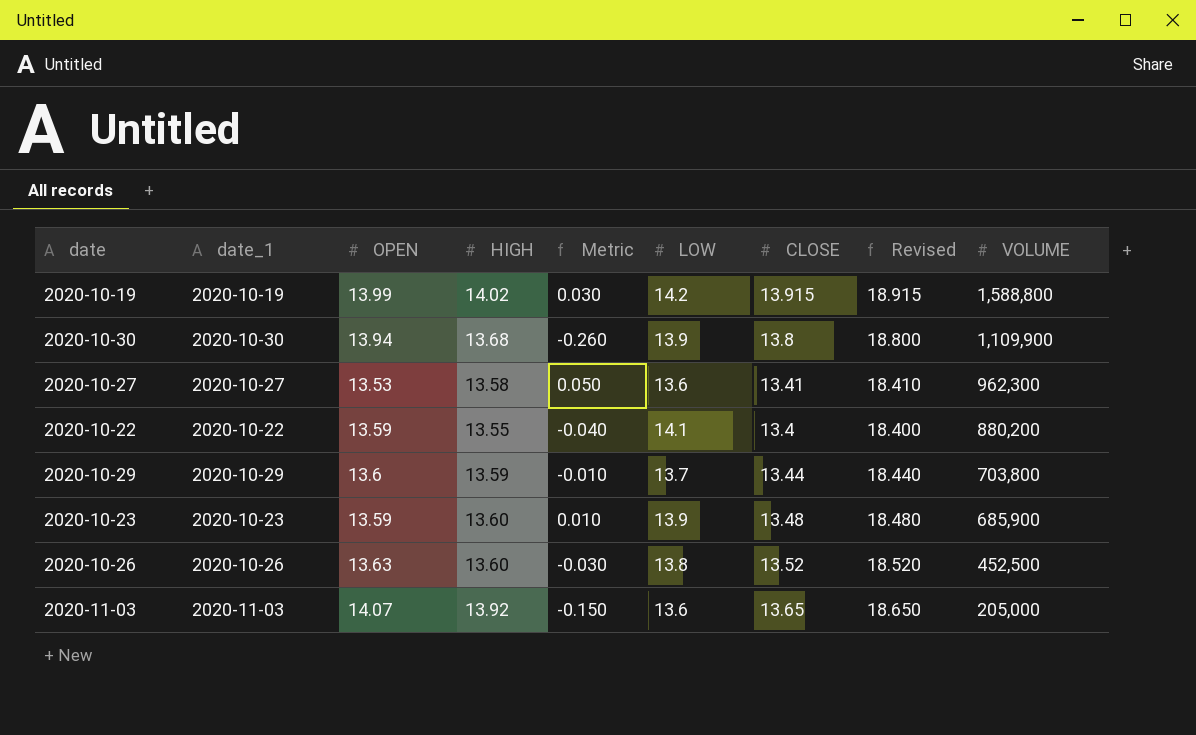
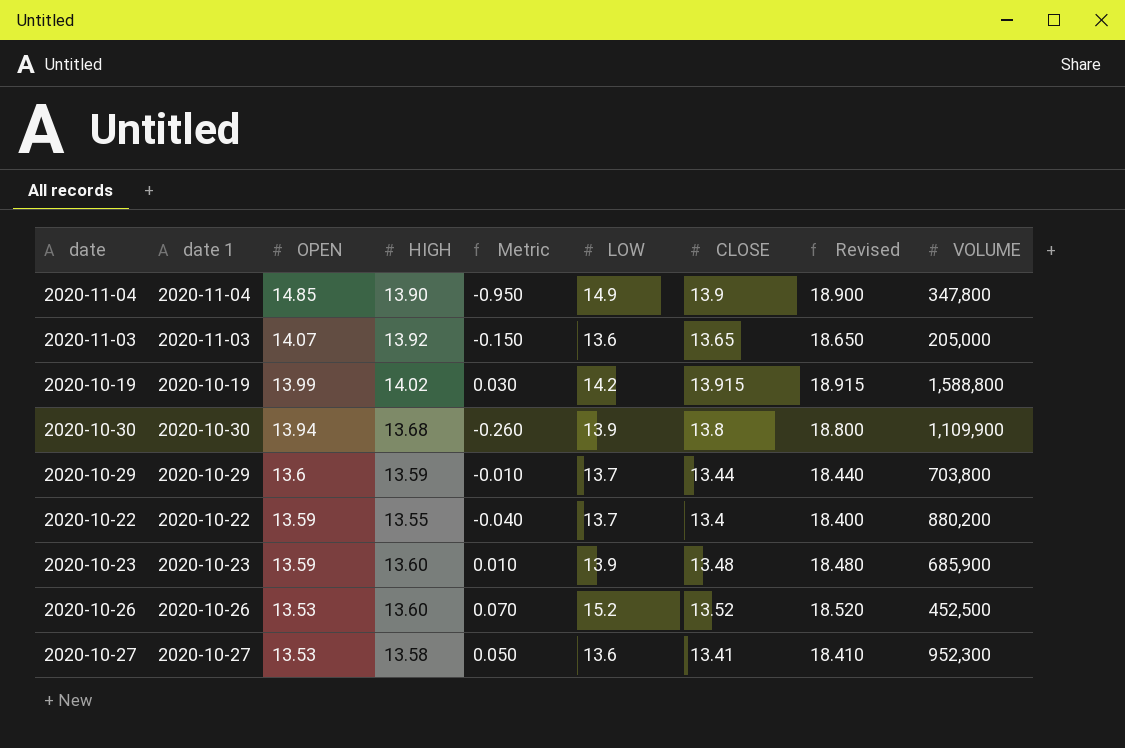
row order: VOLUME descending -> OPEN descending
column name: date_1 -> date 1
row 2020-11-04: none -> 2020-11-04 | 14.85 | 13.90 | -0.950 | 14.9 | 13.9 | 18.900 | 347,800
2020-10-22 | LOW: 14.1 -> 13.7
2020-10-26 | OPEN: 13.63 -> 13.53
2020-10-26 | Metric: -0.030 -> 0.070
2020-10-26 | LOW: 13.8 -> 15.2
2020-10-27 | VOLUME: 962,300 -> 952,300

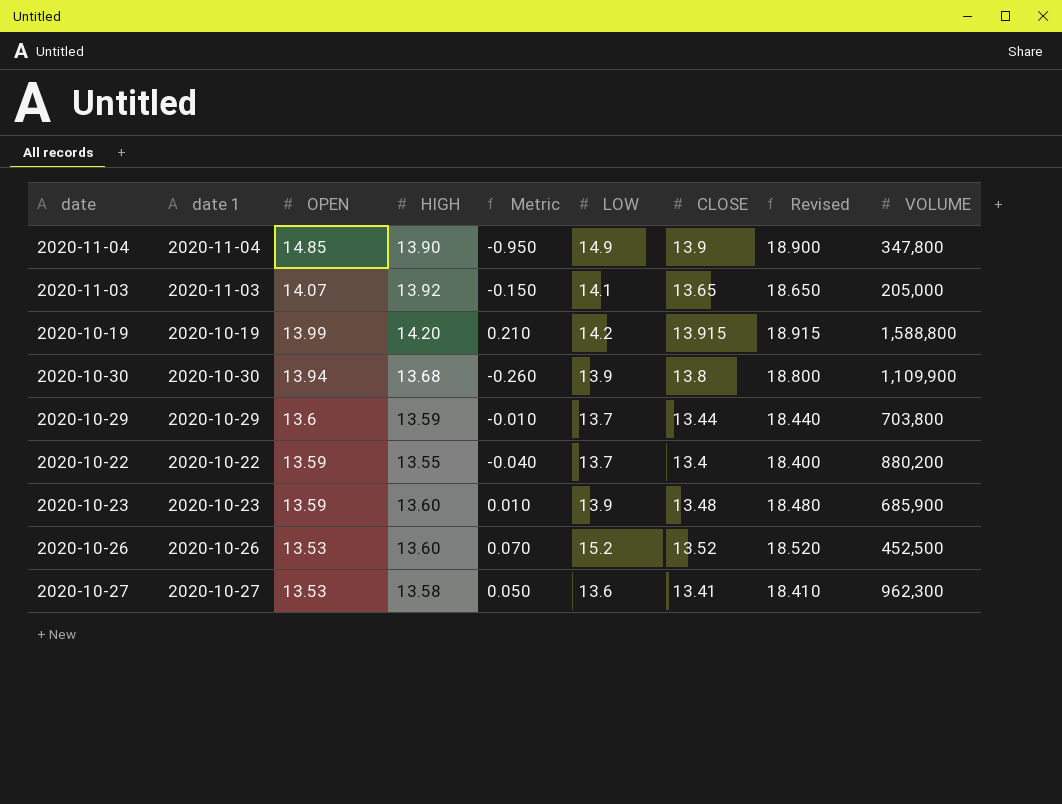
2020-11-03 | LOW: 13.6 -> 14.1
2020-10-19 | HIGH: 14.02 -> 14.20
2020-10-19 | Metric: 0.030 -> 0.210
2020-10-27 | VOLUME: 952,300 -> 962,300

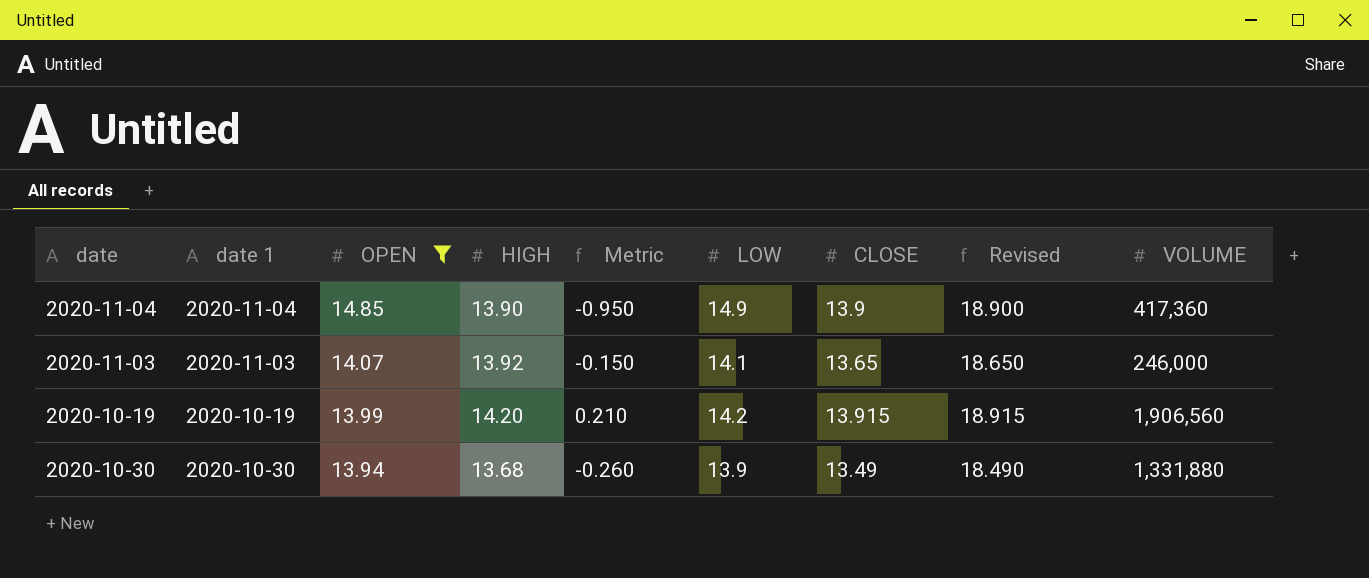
filter: none -> OPEN >= 13.94
2020-11-04 | VOLUME: 347,800 -> 417,360
2020-11-03 | VOLUME: 205,000 -> 246,000
2020-10-19 | VOLUME: 1,588,800 -> 1,906,560
2020-10-30 | CLOSE: 13.8 -> 13.49
2020-10-30 | Revised: 18.800 -> 18.490
2020-10-30 | VOLUME: 1,109,900 -> 1,331,880

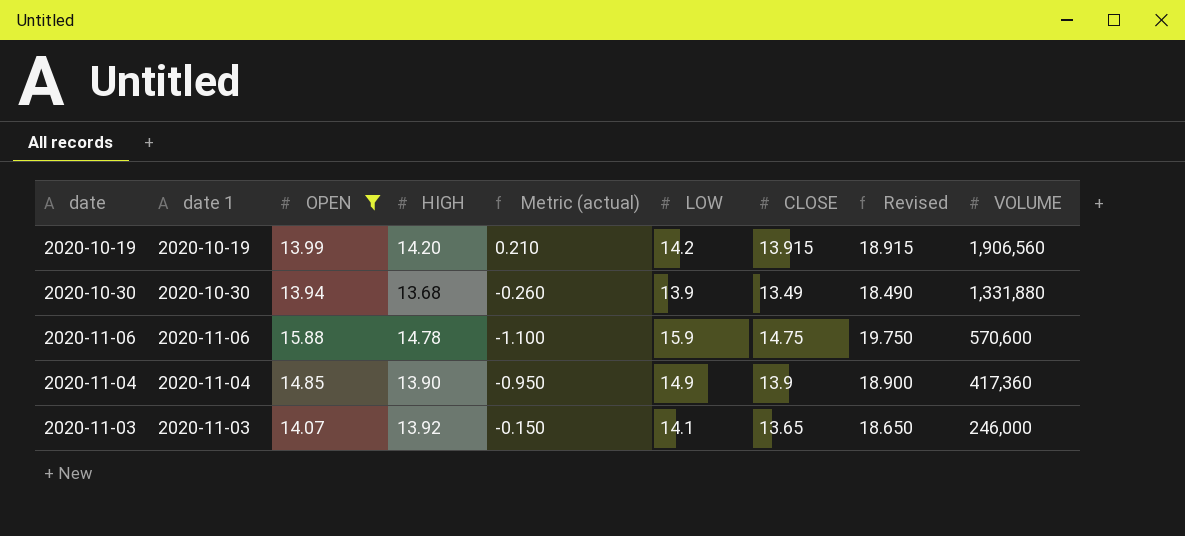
row order: OPEN descending -> VOLUME descending
column name: Metric -> Metric (actual)
row 2020-11-06: none -> 2020-11-06 | 15.88 | 14.78 | -1.100 | 15.9 | 14.75 | 19.750 | 570,600

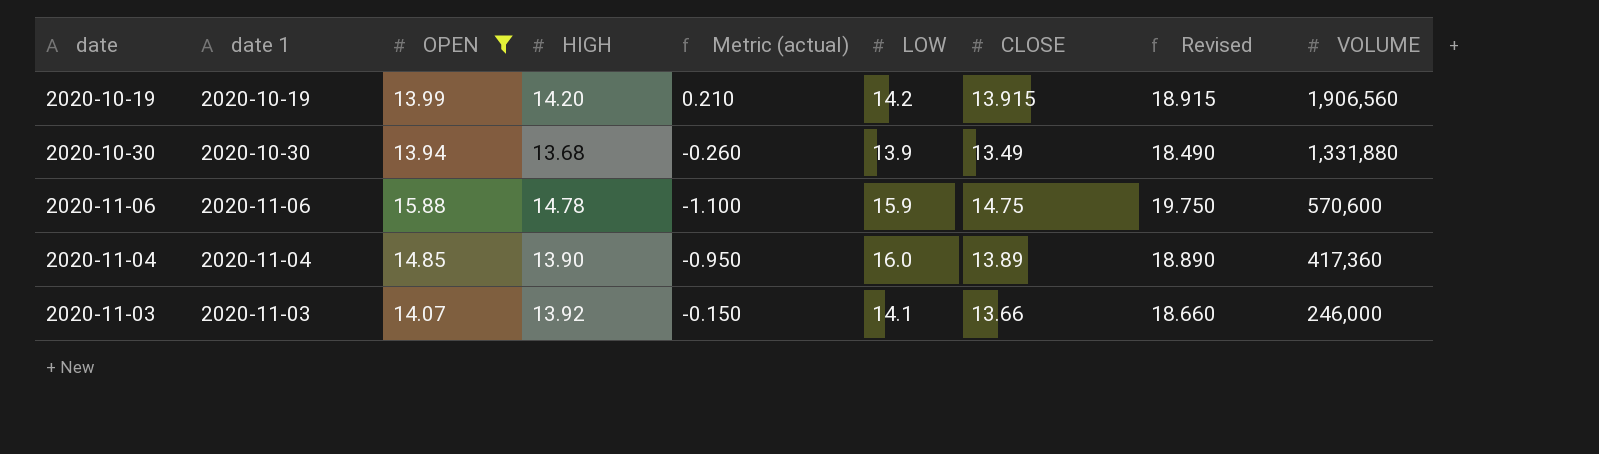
2020-11-04 | LOW: 14.9 -> 16.0
2020-11-04 | CLOSE: 13.9 -> 13.89
2020-11-04 | Revised: 18.900 -> 18.890
2020-11-03 | CLOSE: 13.65 -> 13.66
2020-11-03 | Revised: 18.650 -> 18.660

